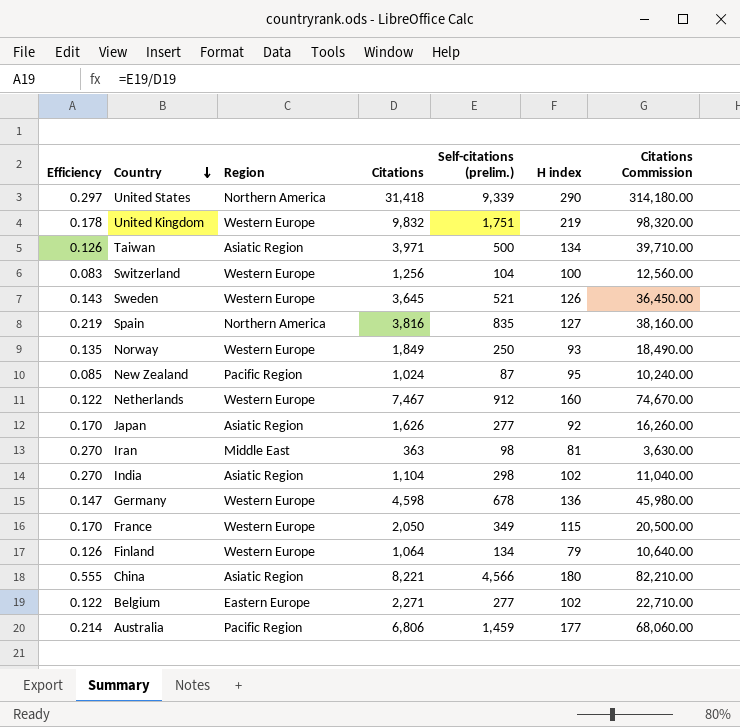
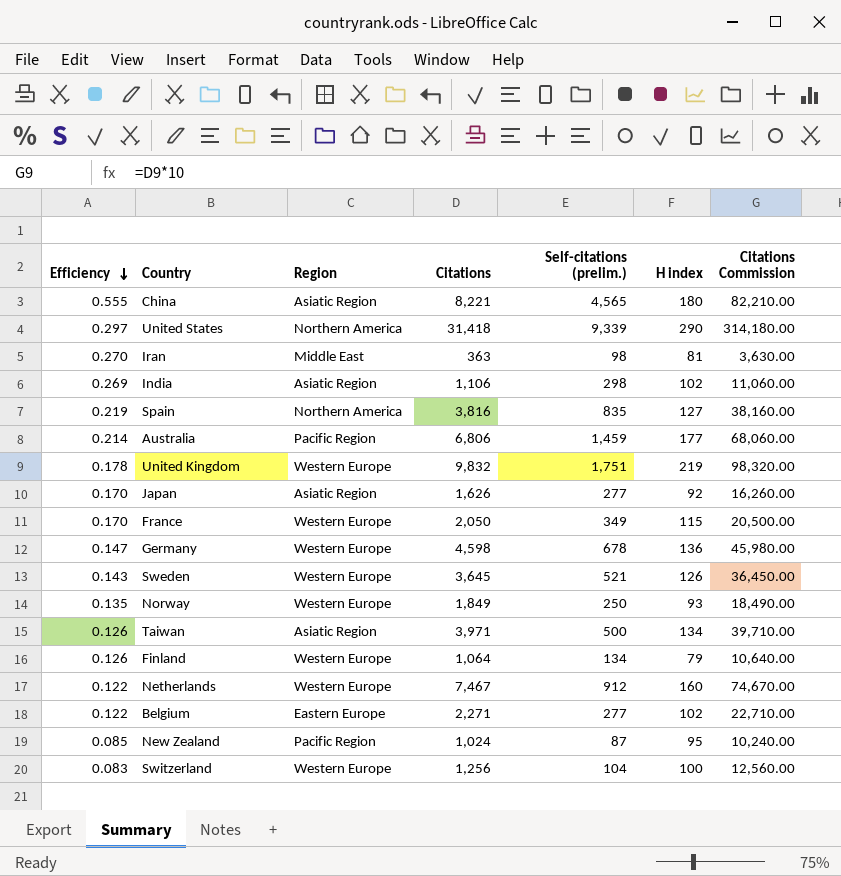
row order: Country descending -> Efficiency descending
China | Self-citations (prelim.): 4,566 -> 4,565
India | Efficiency: 0.270 -> 0.269
India | Citations: 1,104 -> 1,106
India | Citations Commission: 11,040.00 -> 11,060.00

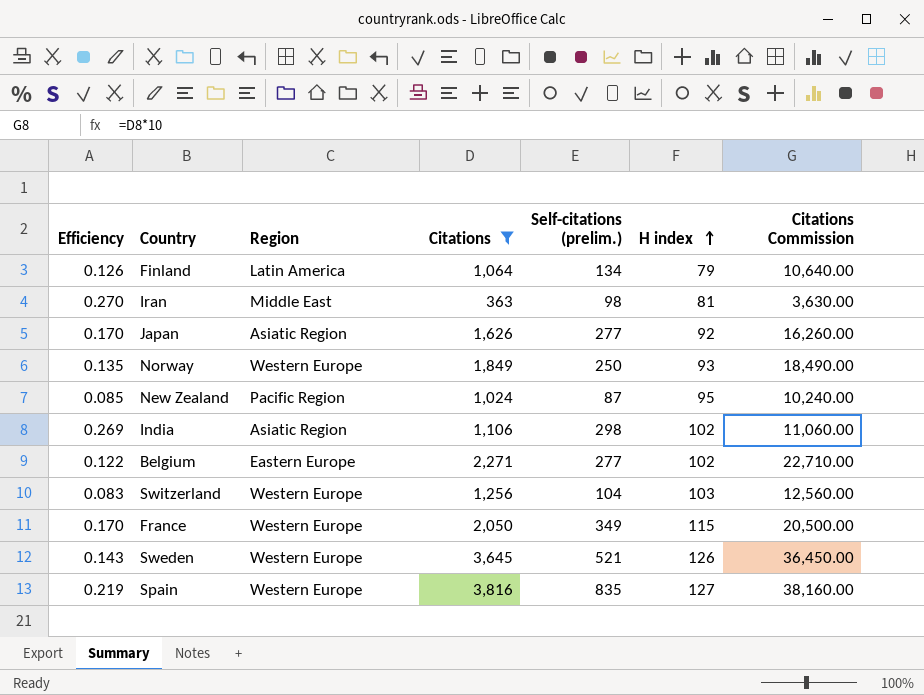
filter: none -> Citations <= 3,816
row order: Efficiency descending -> H index ascending
Finland | Region: Western Europe -> Latin America
Switzerland | H index: 100 -> 103
Spain | Region: Northern America -> Western Europe

